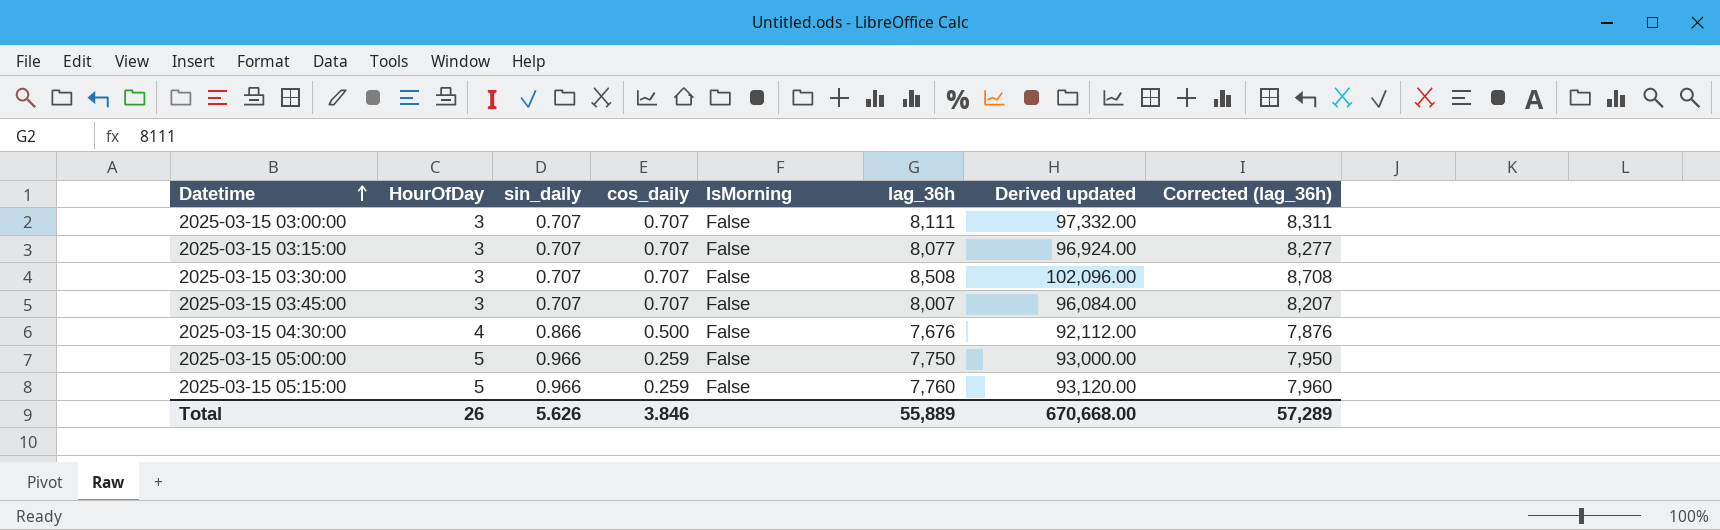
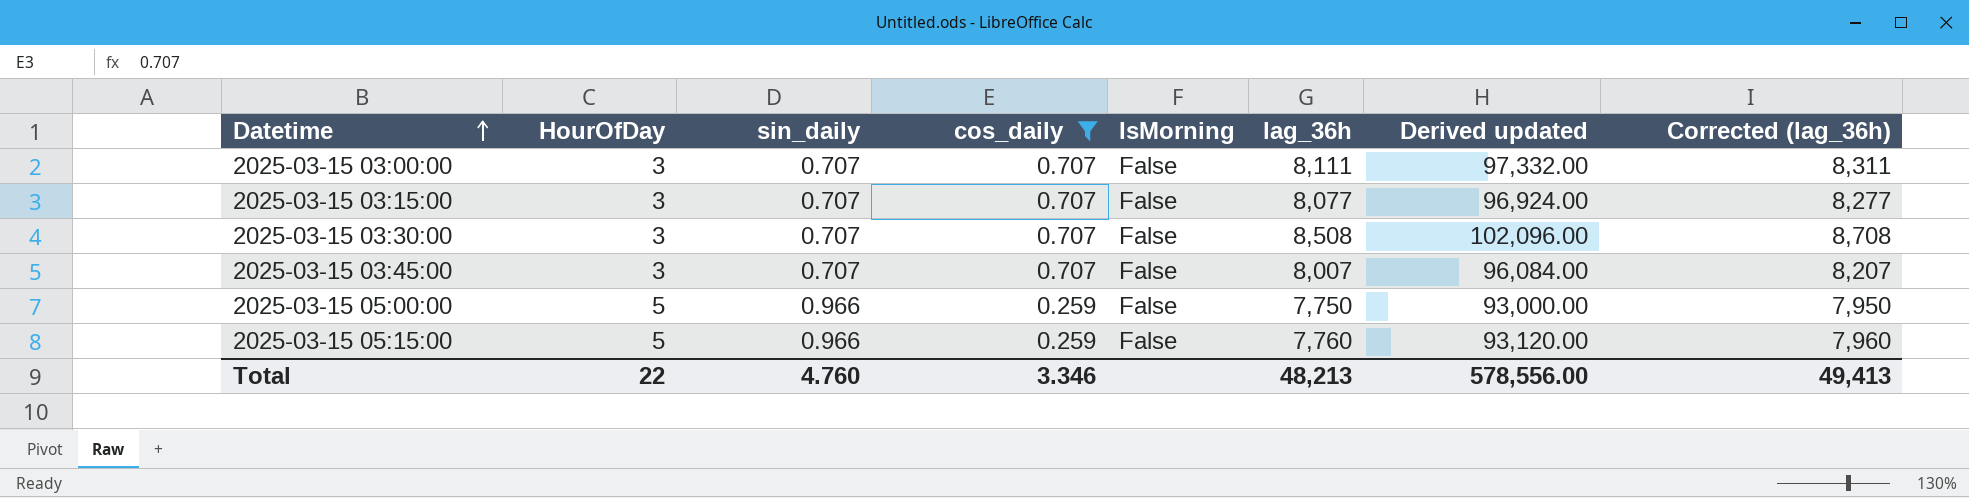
filter: none -> cos_daily != 0.500
Total | HourOfDay: 26 -> 22
Total | sin_daily: 5.626 -> 4.760
Total | cos_daily: 3.846 -> 3.346
Total | lag_36h: 55,889 -> 48,213
Total | Derived updated: 670,668.00 -> 578,556.00
Total | Corrected (lag_36h): 57,289 -> 49,413

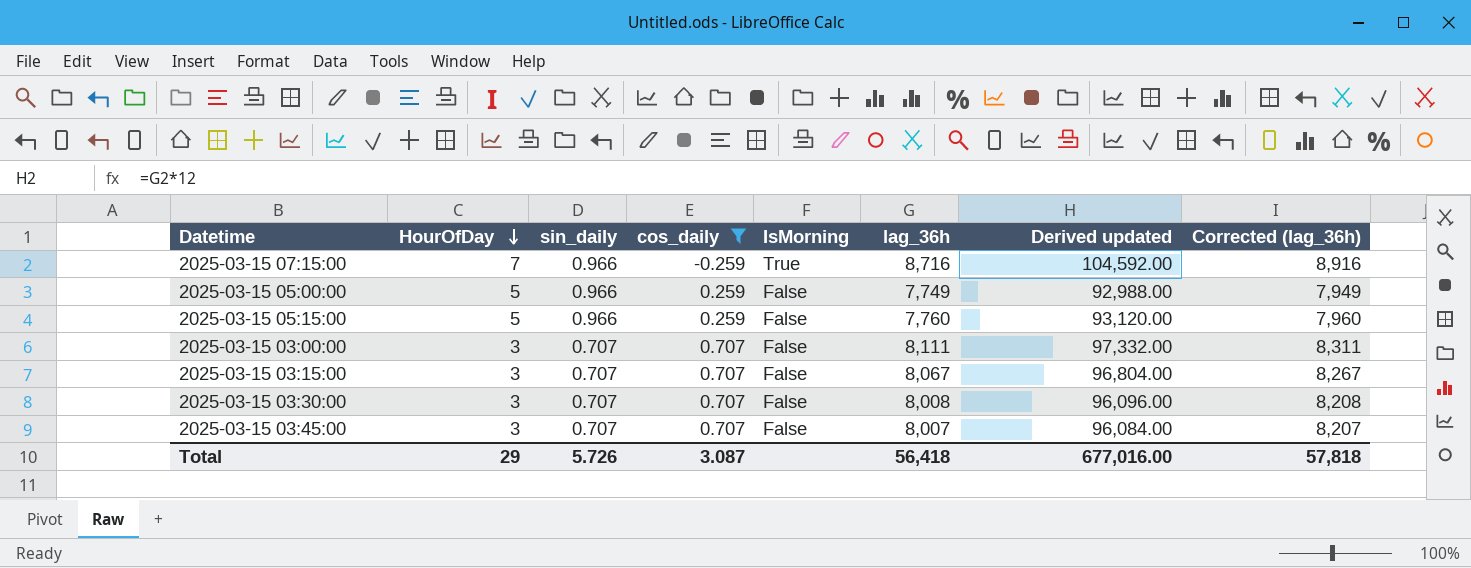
row order: Datetime ascending -> HourOfDay descending
row 2025-03-15 07:15:00: none -> 7 | 0.966 | -0.259 | True | 8,716 | 104,592.00 | 8,916
2025-03-15 05:00:00 | lag_36h: 7,750 -> 7,749
2025-03-15 05:00:00 | Derived updated: 93,000.00 -> 92,988.00
2025-03-15 05:00:00 | Corrected (lag_36h): 7,950 -> 7,949
2025-03-15 03:15:00 | lag_36h: 8,077 -> 8,067
2025-03-15 03:15:00 | Derived updated: 96,924.00 -> 96,804.00
2025-03-15 03:15:00 | Corrected (lag_36h): 8,277 -> 8,267
2025-03-15 03:30:00 | lag_36h: 8,508 -> 8,008
2025-03-15 03:30:00 | Derived updated: 102,096.00 -> 96,096.00
2025-03-15 03:30:00 | Corrected (lag_36h): 8,708 -> 8,208
Total | HourOfDay: 22 -> 29
Total | sin_daily: 4.760 -> 5.726
Total | cos_daily: 3.346 -> 3.087
Total | lag_36h: 48,213 -> 56,418
Total | Derived updated: 578,556.00 -> 677,016.00
Total | Corrected (lag_36h): 49,413 -> 57,818

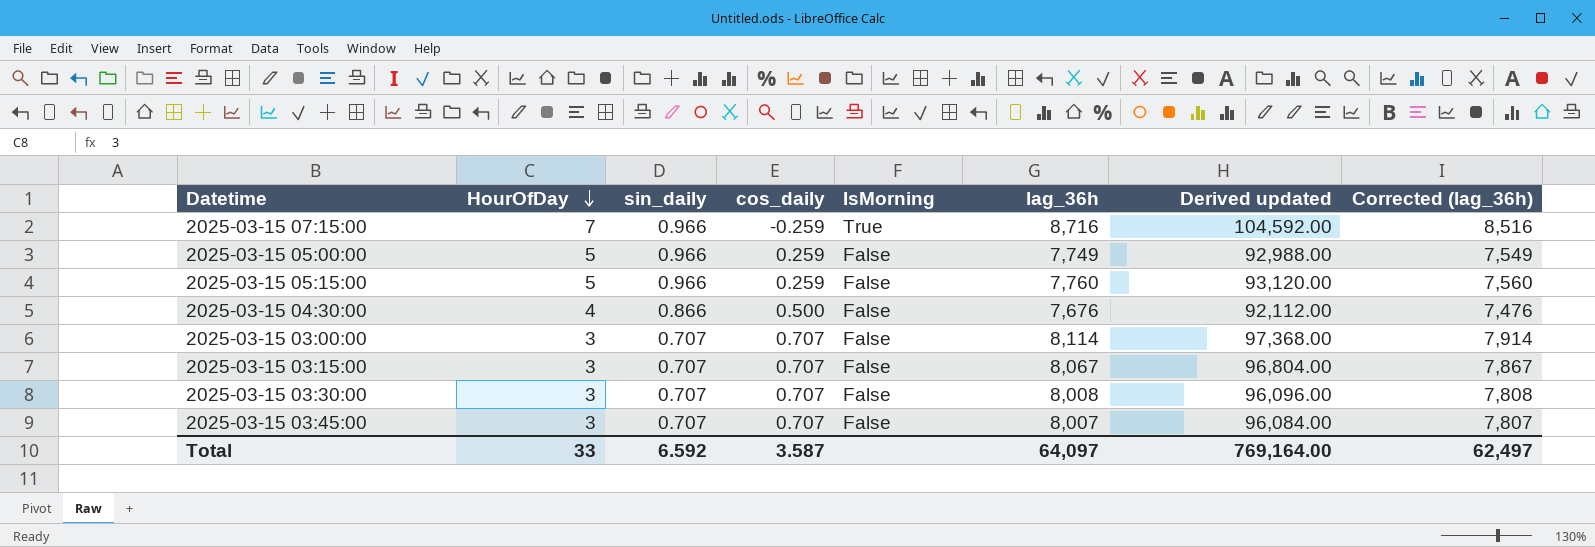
filter: cos_daily != 0.500 -> none
column Corrected (lag_36h) | formula: [lag_36h] + 200 -> [lag_36h] - 200
2025-03-15 03:00:00 | lag_36h: 8,111 -> 8,114
2025-03-15 03:00:00 | Derived updated: 97,332.00 -> 97,368.00
Total | HourOfDay: 29 -> 33
Total | sin_daily: 5.726 -> 6.592
Total | cos_daily: 3.087 -> 3.587
Total | lag_36h: 56,418 -> 64,097
Total | Derived updated: 677,016.00 -> 769,164.00
Total | Corrected (lag_36h): 57,818 -> 62,497

